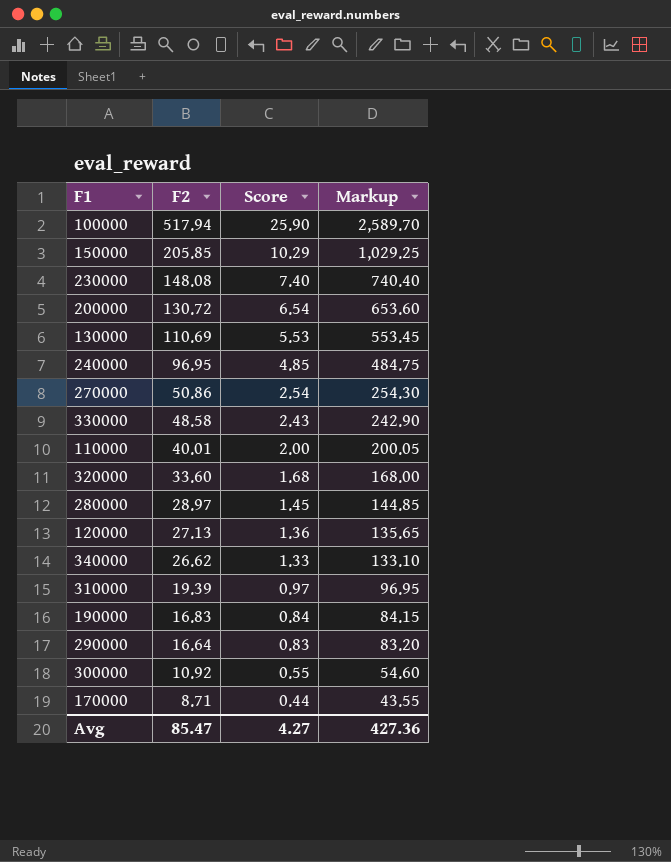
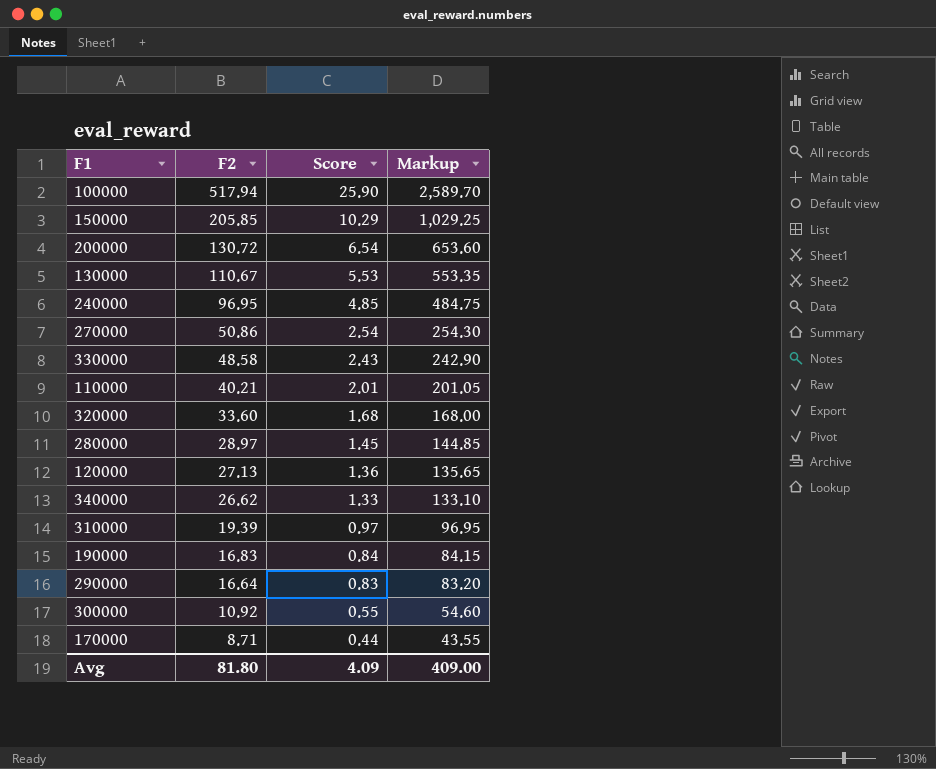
row 230000: 148.08 | 7.40 | 740.40 -> none
130000 | F2: 110.69 -> 110.67
130000 | Markup: 553.45 -> 553.35
110000 | F2: 40.01 -> 40.21
110000 | Score: 2.00 -> 2.01
110000 | Markup: 200.05 -> 201.05
Avg | F2: 85.47 -> 81.80
Avg | Score: 4.27 -> 4.09
Avg | Markup: 427.36 -> 409.00

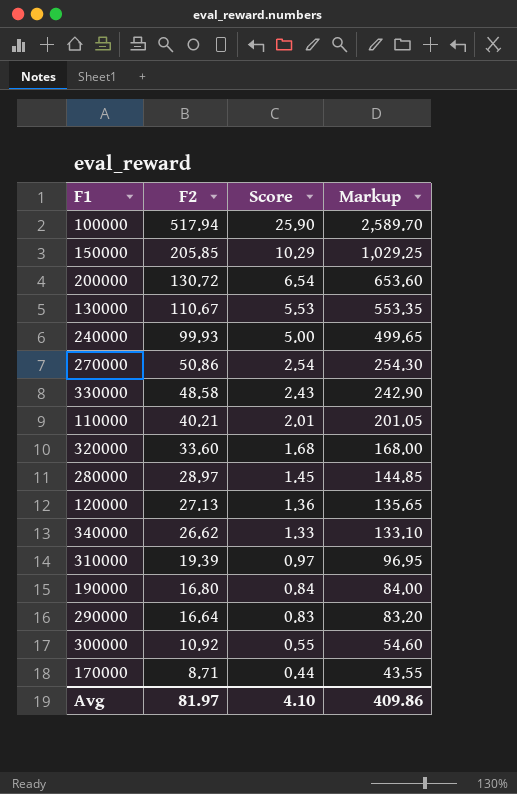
240000 | F2: 96.95 -> 99.93
240000 | Score: 4.85 -> 5.00
240000 | Markup: 484.75 -> 499.65
190000 | F2: 16.83 -> 16.80
190000 | Markup: 84.15 -> 84.00
Avg | F2: 81.80 -> 81.97
Avg | Score: 4.09 -> 4.10
Avg | Markup: 409.00 -> 409.86

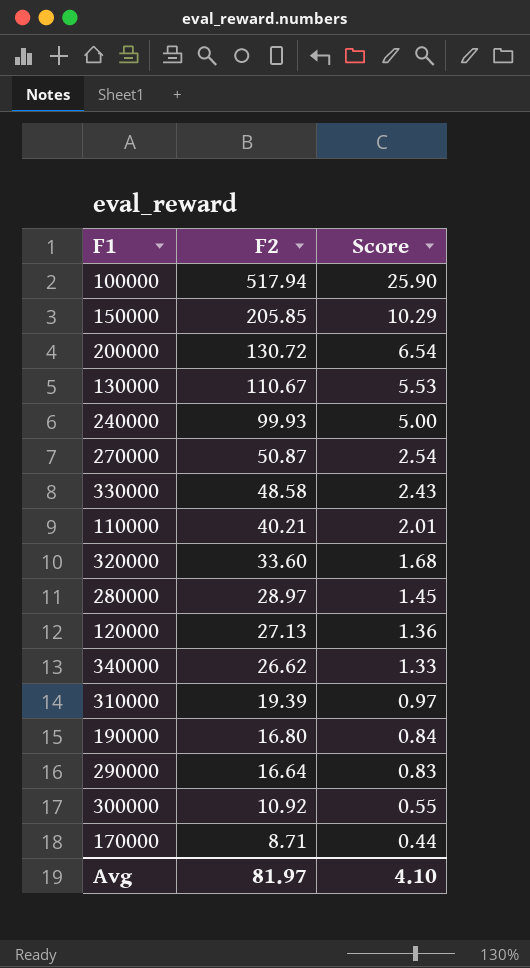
column Markup | formula: [F2] * 5 -> none
270000 | F2: 50.86 -> 50.87

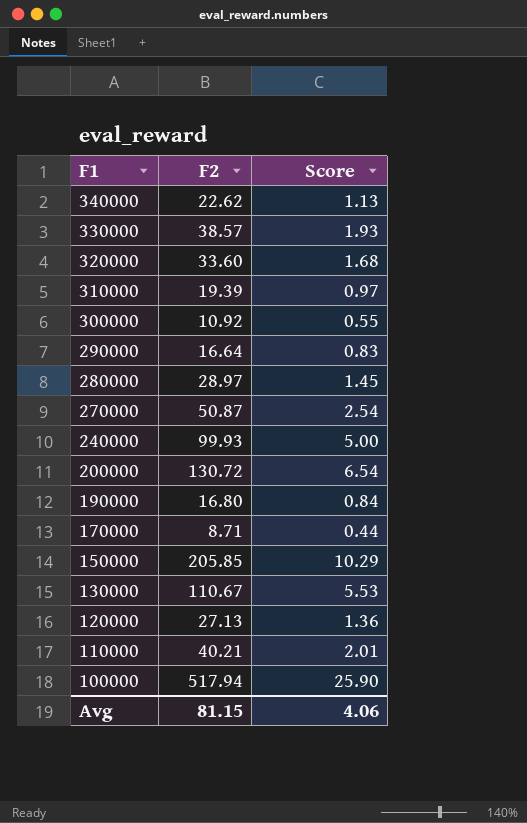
row order: F2 descending -> F1 descending
340000 | F2: 26.62 -> 22.62
340000 | Score: 1.33 -> 1.13
330000 | F2: 48.58 -> 38.57
330000 | Score: 2.43 -> 1.93
Avg | F2: 81.97 -> 81.15
Avg | Score: 4.10 -> 4.06

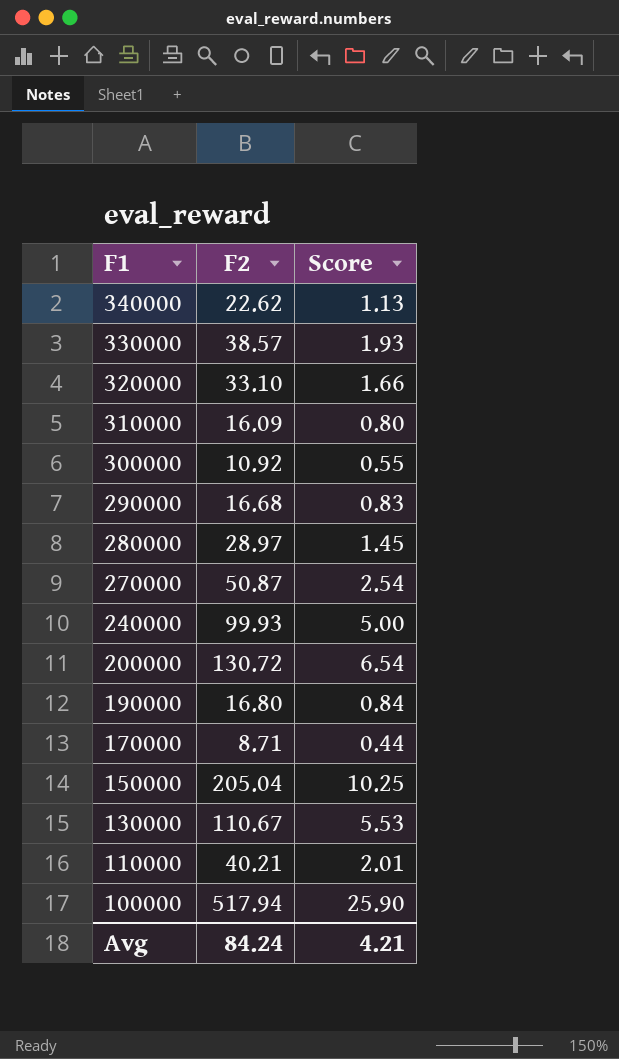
row 120000: 27.13 | 1.36 -> none
320000 | F2: 33.60 -> 33.10
320000 | Score: 1.68 -> 1.66
310000 | F2: 19.39 -> 16.09
310000 | Score: 0.97 -> 0.80
290000 | F2: 16.64 -> 16.68
150000 | F2: 205.85 -> 205.04
150000 | Score: 10.29 -> 10.25
Avg | F2: 81.15 -> 84.24
Avg | Score: 4.06 -> 4.21

